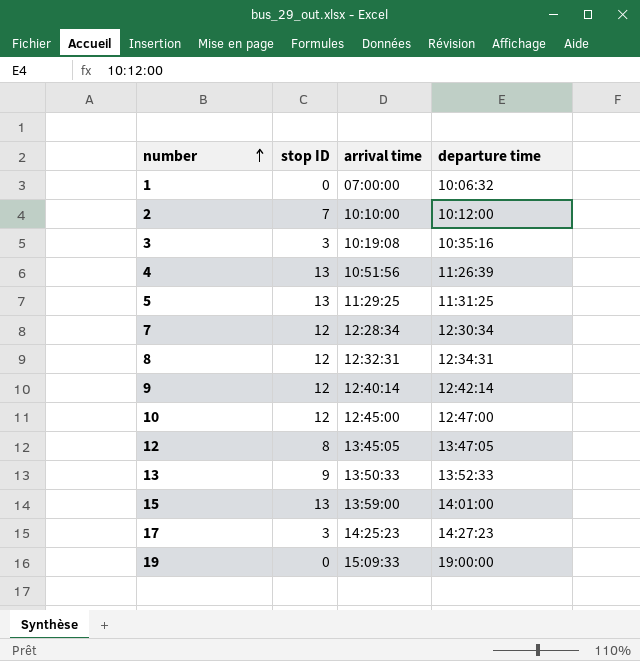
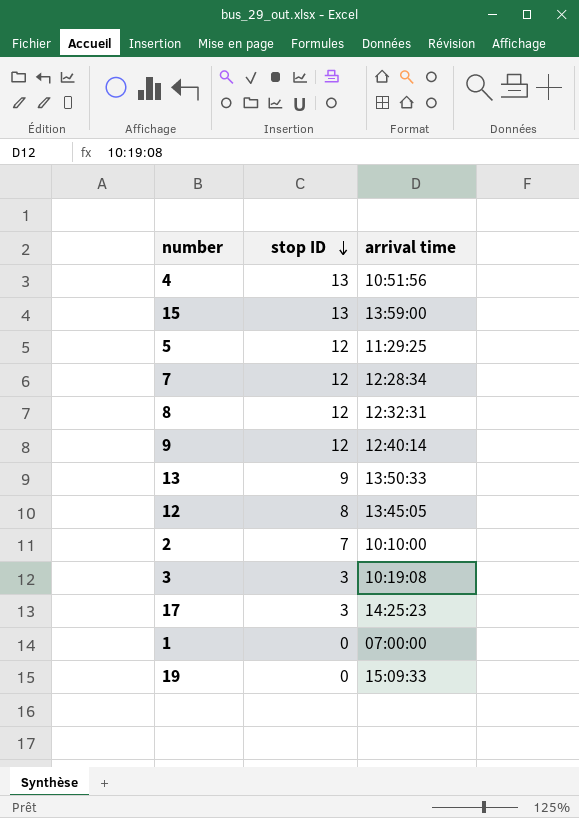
row order: number ascending -> stop ID descending
column departure time | position: 4 -> none
row 10: 12 | 12:45:00 | 12:47:00 -> none
5 | stop ID: 13 -> 12

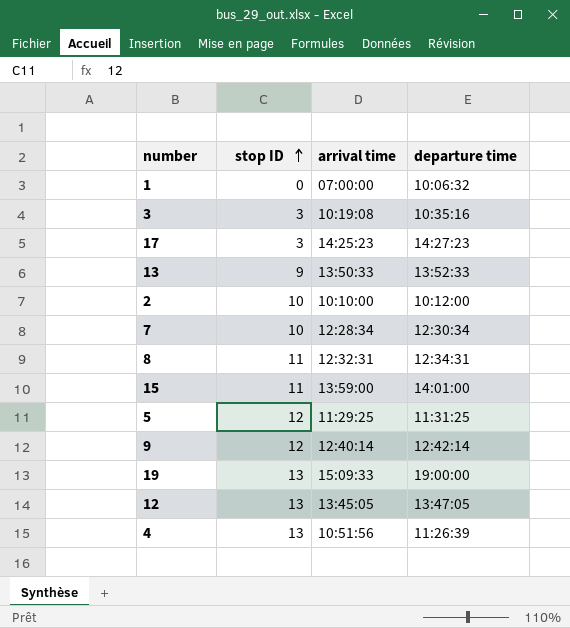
row order: stop ID descending -> stop ID ascending
column departure time | position: none -> 4
2 | stop ID: 7 -> 10
7 | stop ID: 12 -> 10
8 | stop ID: 12 -> 11
15 | stop ID: 13 -> 11
19 | stop ID: 0 -> 13
12 | stop ID: 8 -> 13

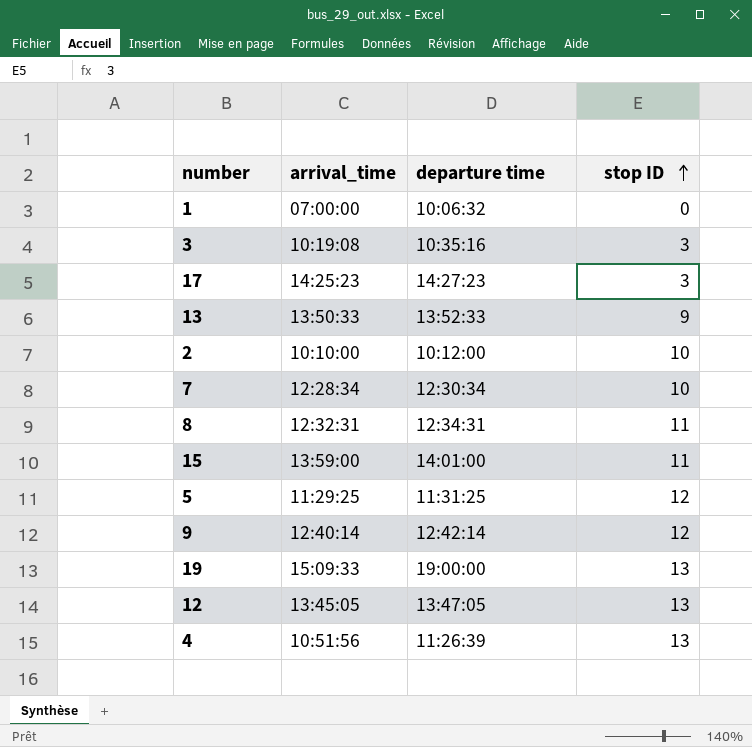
column name: arrival time -> arrival_time
column stop ID | position: 2 -> 4

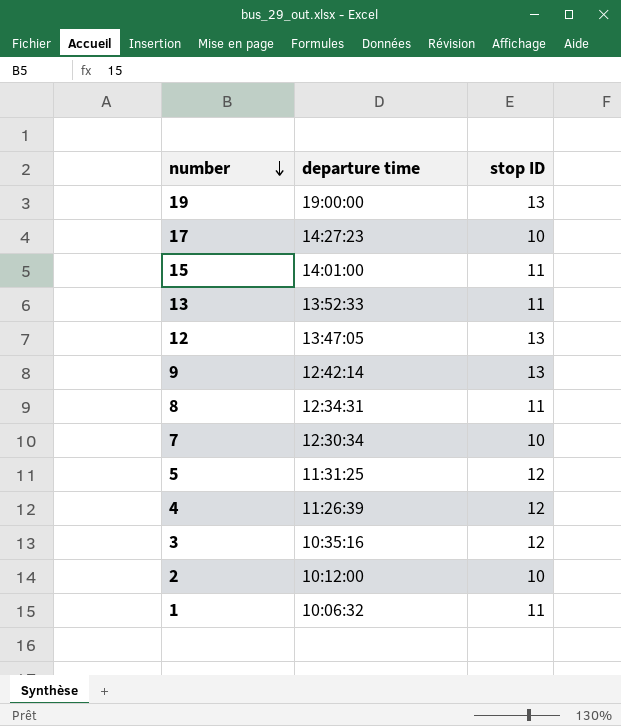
row order: stop ID ascending -> number descending
column arrival_time | position: 2 -> none
17 | stop ID: 3 -> 10
13 | stop ID: 9 -> 11
9 | stop ID: 12 -> 13
4 | stop ID: 13 -> 12
3 | stop ID: 3 -> 12
1 | stop ID: 0 -> 11

